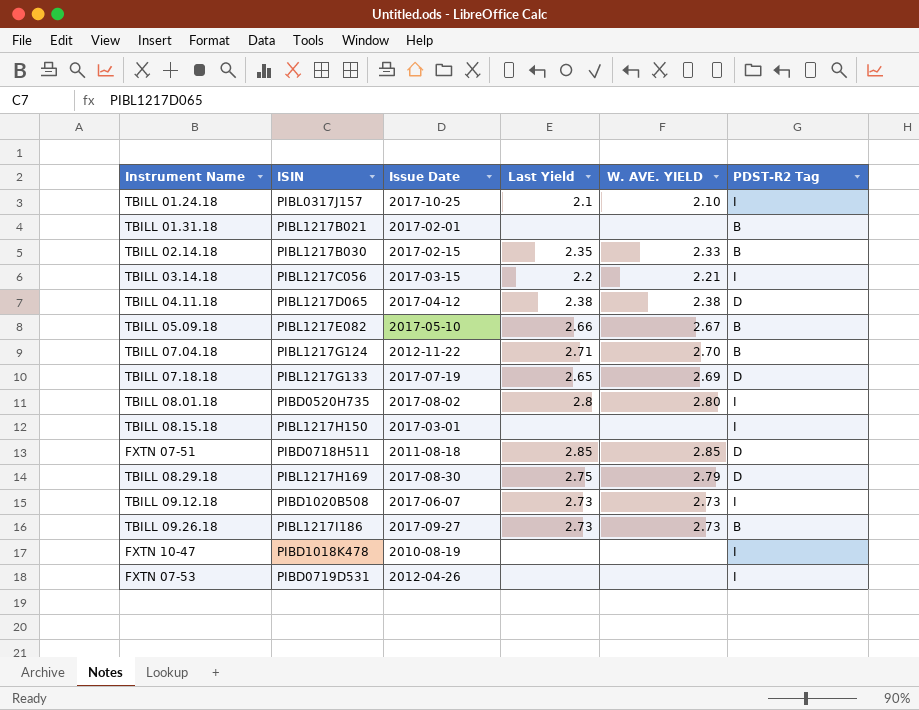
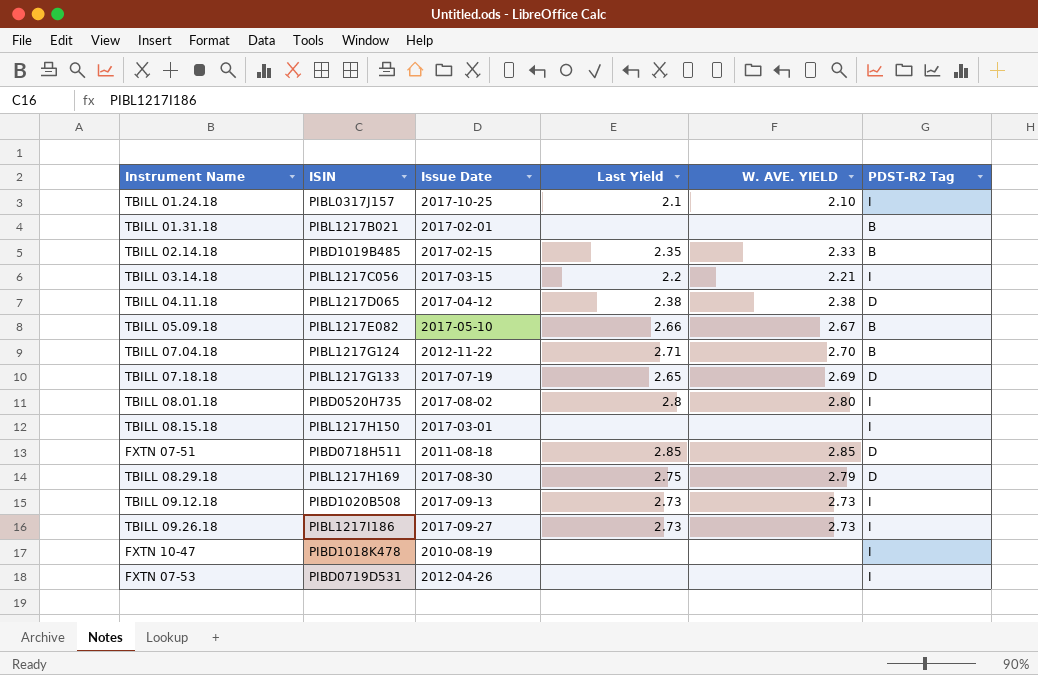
TBILL 02.14.18 | ISIN: PIBL1217B030 -> PIBD1019B485
TBILL 09.12.18 | Issue Date: 2017-06-07 -> 2017-09-13
TBILL 09.26.18 | PDST-R2 Tag: B -> I

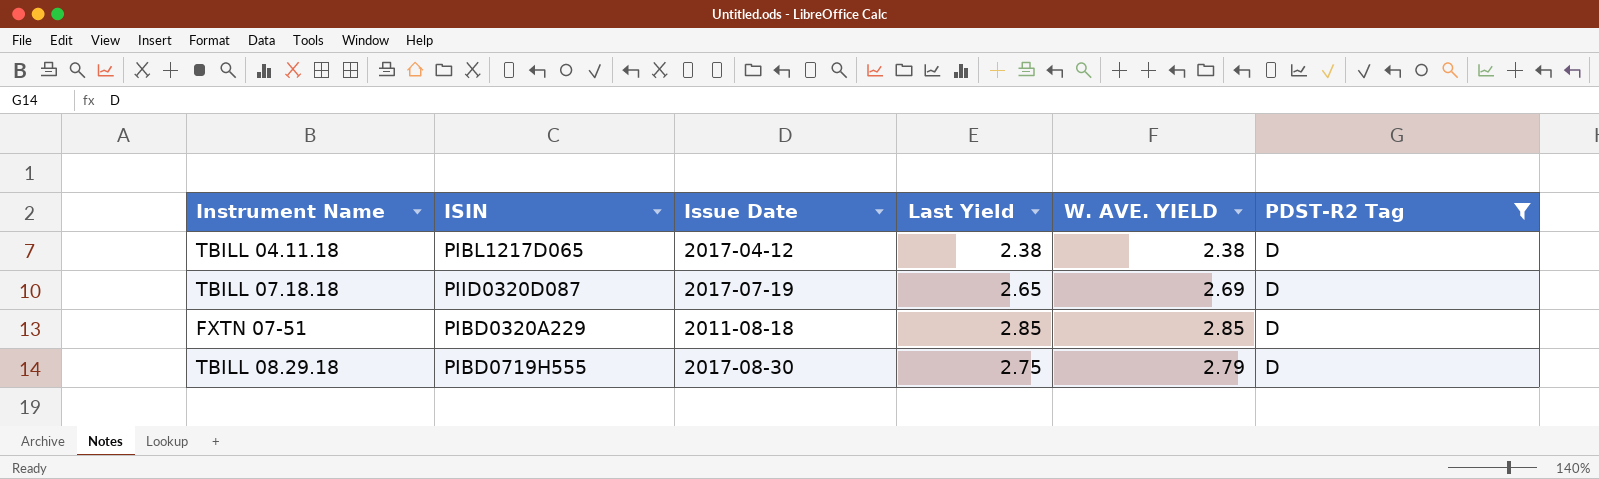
filter: none -> PDST-R2 Tag = D
TBILL 07.18.18 | ISIN: PIBL1217G133 -> PIID0320D087
FXTN 07-51 | ISIN: PIBD0718H511 -> PIBD0320A229
TBILL 08.29.18 | ISIN: PIBL1217H169 -> PIBD0719H555

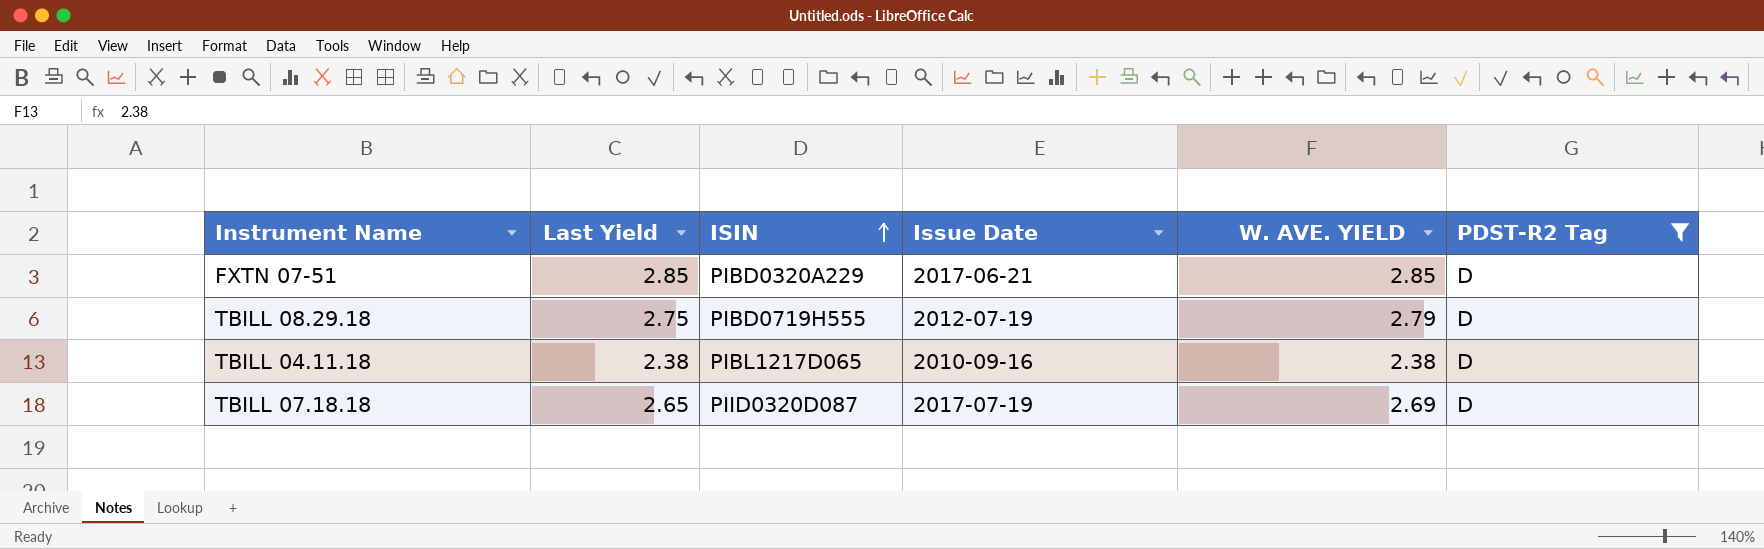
row order: none -> ISIN ascending
column Last Yield | position: 4 -> 2
FXTN 07-51 | Issue Date: 2011-08-18 -> 2017-06-21
TBILL 08.29.18 | Issue Date: 2017-08-30 -> 2012-07-19
TBILL 04.11.18 | Issue Date: 2017-04-12 -> 2010-09-16

